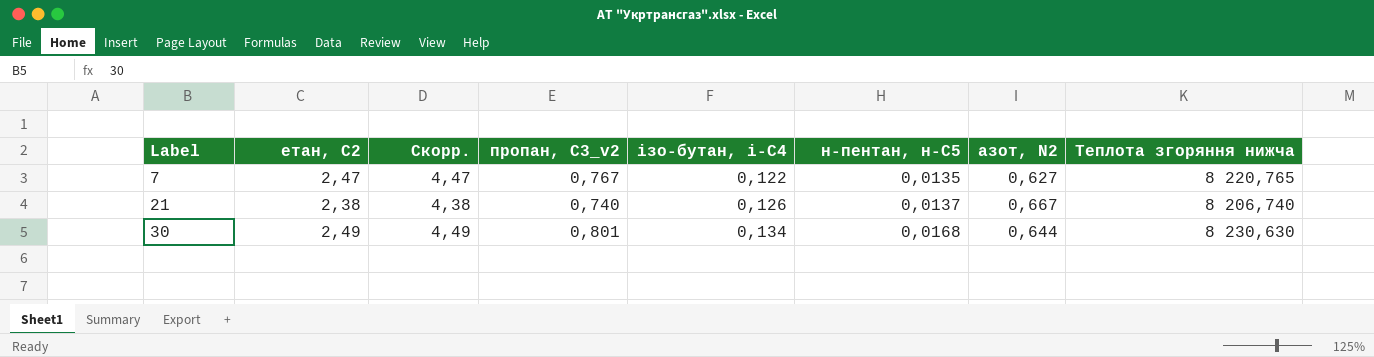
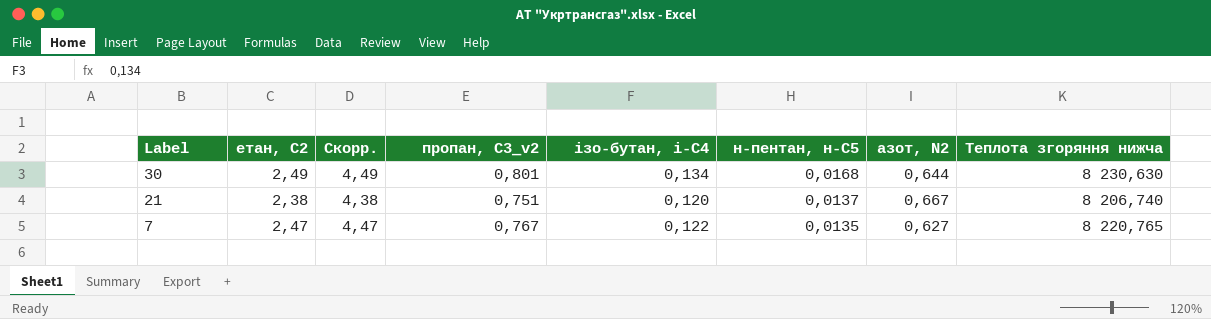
row order: Label ascending -> Label descending
21 | пропан, С3_v2: 0,740 -> 0,751
21 | ізо-бутан, і-С4: 0,126 -> 0,120

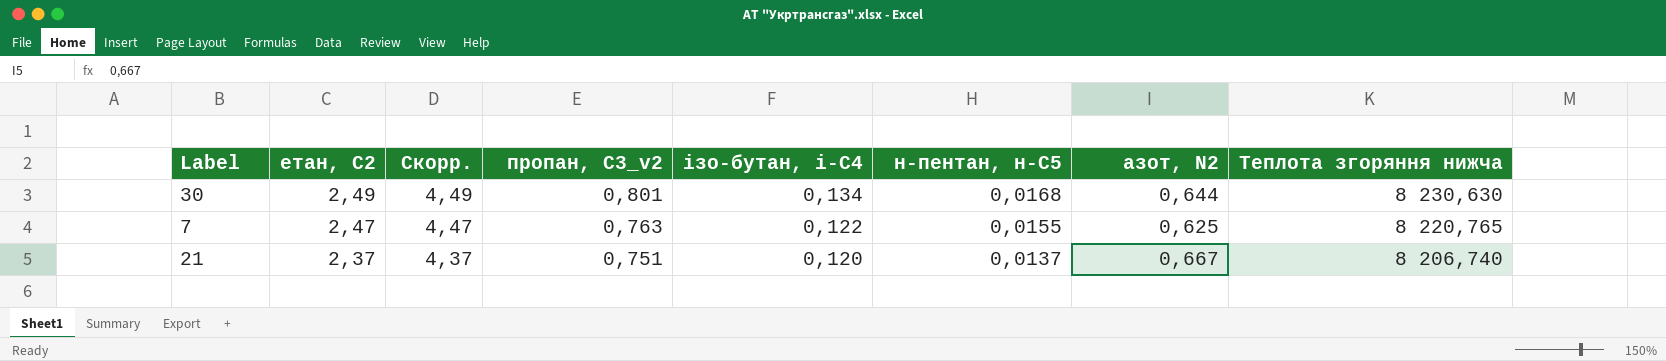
row order: Label descending -> етан, С2 descending
7 | пропан, С3_v2: 0,767 -> 0,763
7 | н-пентан, н-С5: 0,0135 -> 0,0155
7 | азот, N2: 0,627 -> 0,625
21 | етан, С2: 2,38 -> 2,37
21 | Скорр.: 4,38 -> 4,37

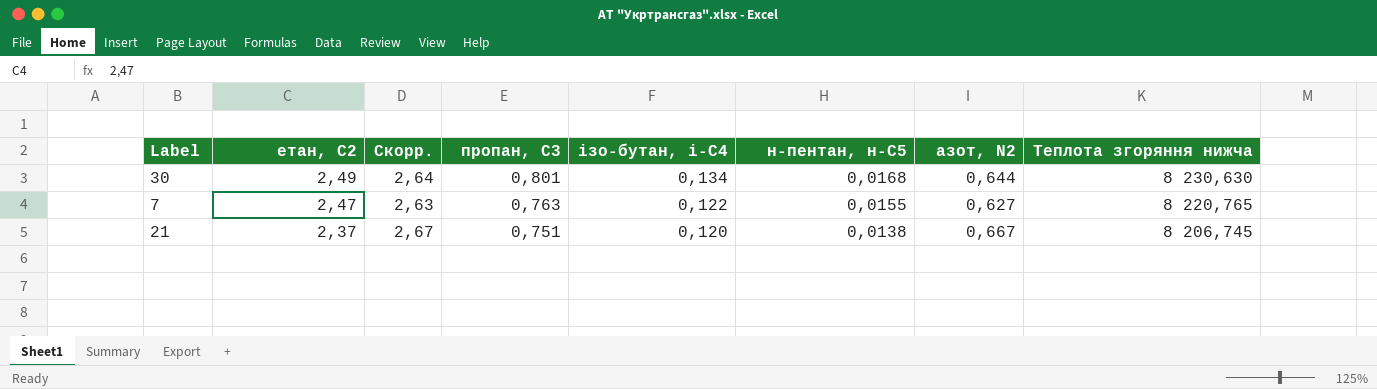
column Скорр. | formula: [етан, С2] + 2 -> [азот, N2] + 2
column name: пропан, С3_v2 -> пропан, С3
7 | азот, N2: 0,625 -> 0,627
21 | н-пентан, н-С5: 0,0137 -> 0,0138
21 | Теплота згоряння нижча: 8 206,740 -> 8 206,745

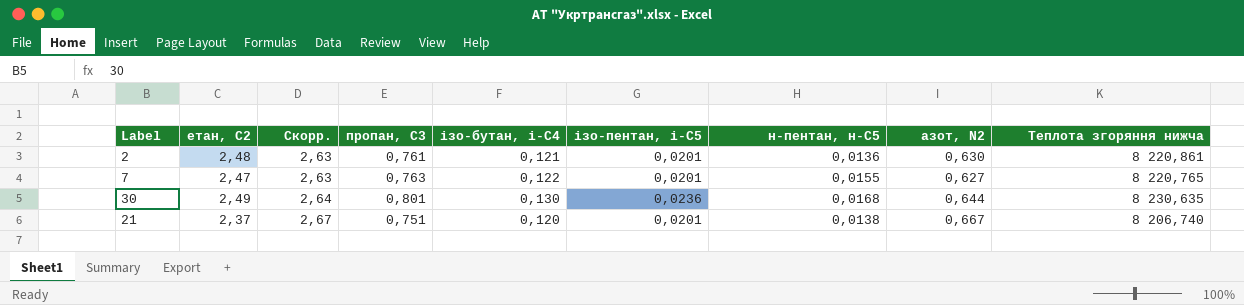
row order: етан, С2 descending -> Скорр. ascending
column ізо-пентан, і-С5 | position: none -> 6
row 2: none -> 2,48 | 2,63 | 0,761 | 0,121 | 0,0201 | 0,0136 | 0,630 | 8 220,861
30 | ізо-бутан, і-С4: 0,134 -> 0,130
30 | Теплота згоряння нижча: 8 230,630 -> 8 230,635
21 | Теплота згоряння нижча: 8 206,745 -> 8 206,740

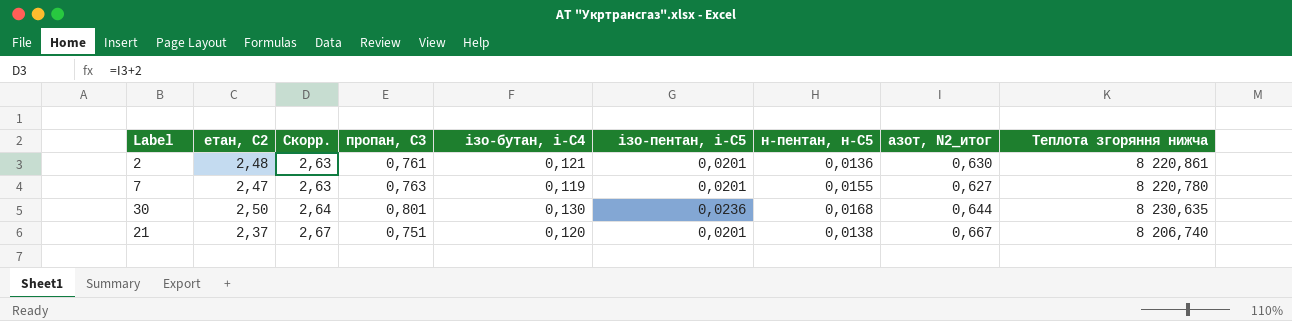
column name: азот, N2 -> азот, N2_итог
7 | ізо-бутан, і-С4: 0,122 -> 0,119
7 | Теплота згоряння нижча: 8 220,765 -> 8 220,780
30 | етан, С2: 2,49 -> 2,50

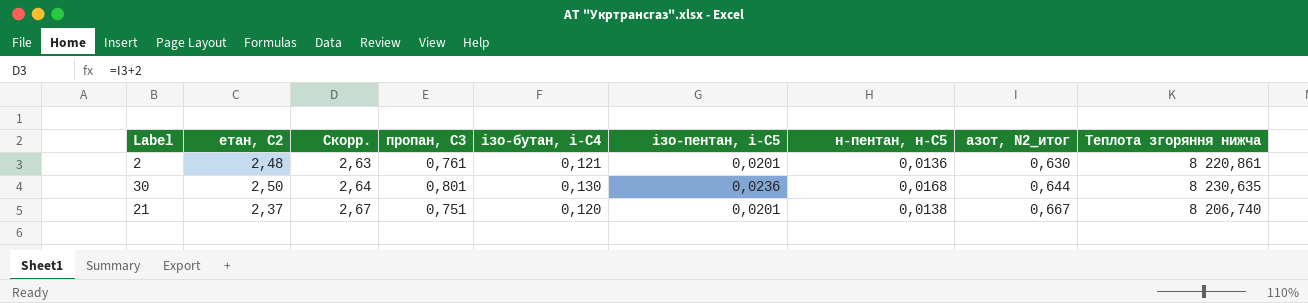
row 7: 2,47 | 2,63 | 0,763 | 0,119 | 0,0201 | 0,0155 | 0,627 | 8 220,780 -> none

